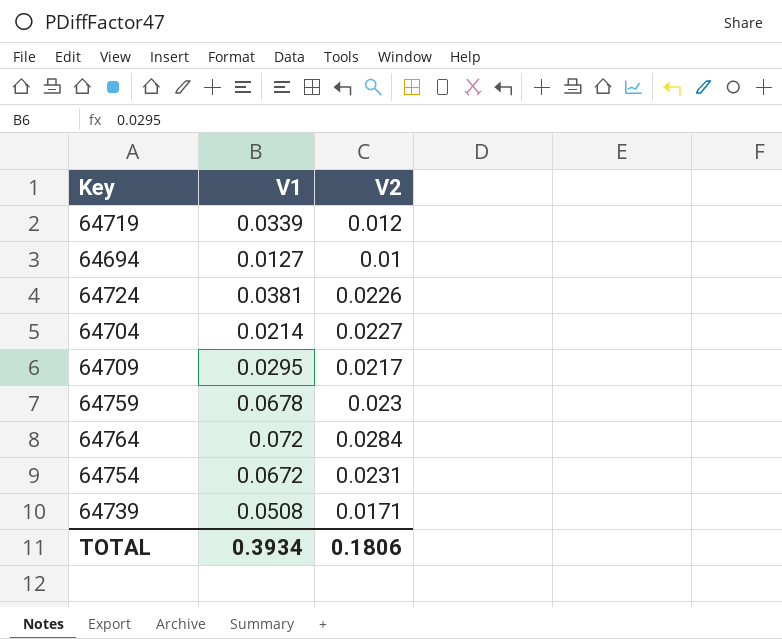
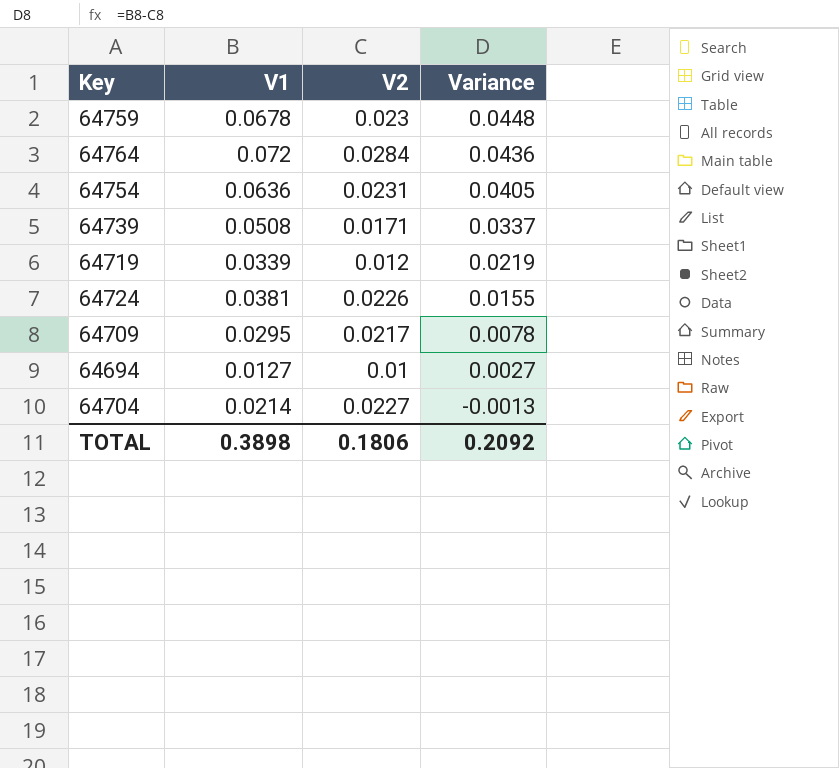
row order: none -> Variance descending
column Variance | formula: none -> [V1] - [V2]
64754 | V1: 0.0672 -> 0.0636
TOTAL | V1: 0.3934 -> 0.3898

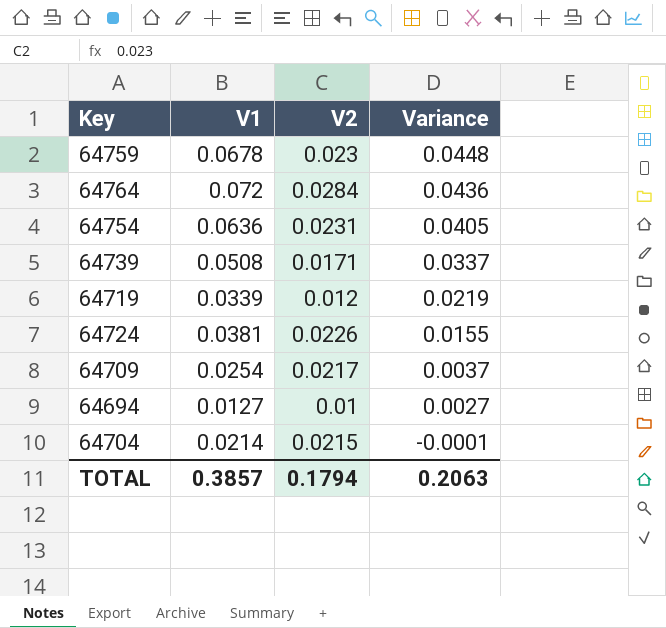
64709 | V1: 0.0295 -> 0.0254
64709 | Variance: 0.0078 -> 0.0037
64704 | V2: 0.0227 -> 0.0215
64704 | Variance: -0.0013 -> -0.0001
TOTAL | V1: 0.3898 -> 0.3857
TOTAL | V2: 0.1806 -> 0.1794
TOTAL | Variance: 0.2092 -> 0.2063

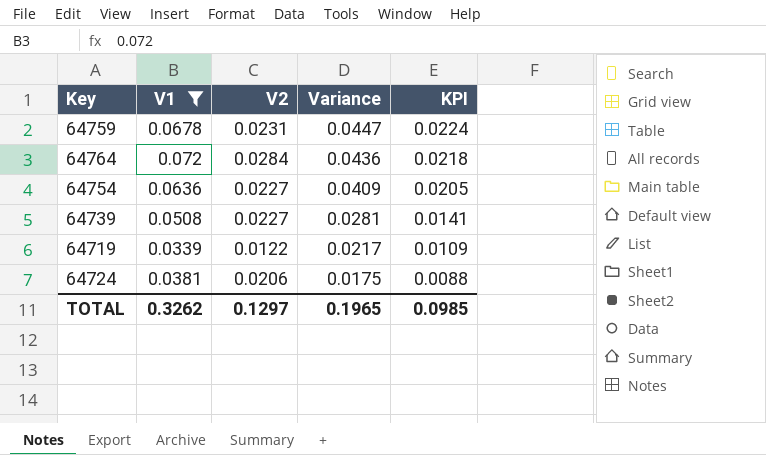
filter: none -> V1 >= 0.0339
column KPI | formula: none -> [Variance] * 0.5
64759 | V2: 0.023 -> 0.0231
64759 | Variance: 0.0448 -> 0.0447
64754 | V2: 0.0231 -> 0.0227
64754 | Variance: 0.0405 -> 0.0409
64739 | V2: 0.0171 -> 0.0227
64739 | Variance: 0.0337 -> 0.0281
64719 | V2: 0.012 -> 0.0122
64719 | Variance: 0.0219 -> 0.0217
64724 | V2: 0.0226 -> 0.0206
64724 | Variance: 0.0155 -> 0.0175
TOTAL | V1: 0.3857 -> 0.3262
TOTAL | V2: 0.1794 -> 0.1297
TOTAL | Variance: 0.2063 -> 0.1965

